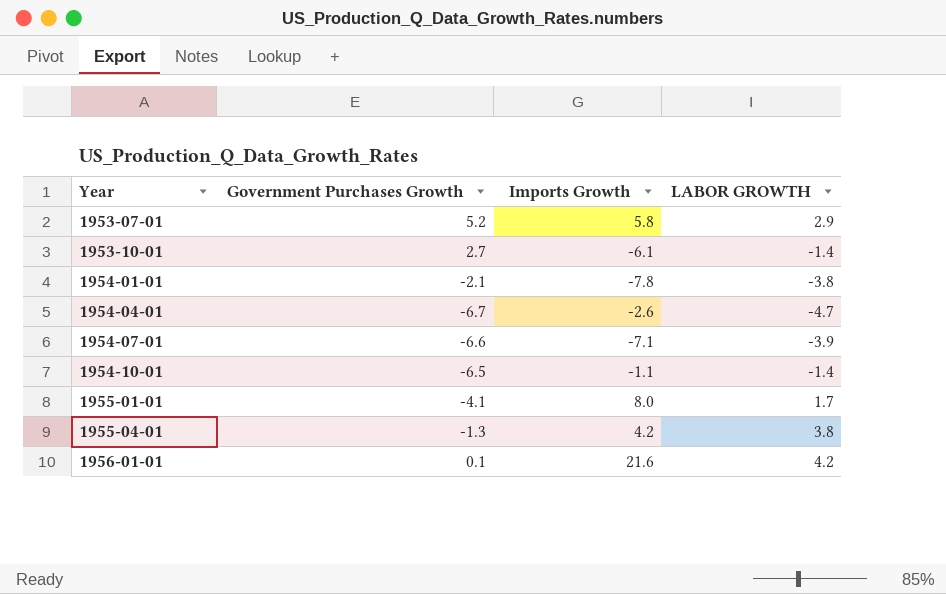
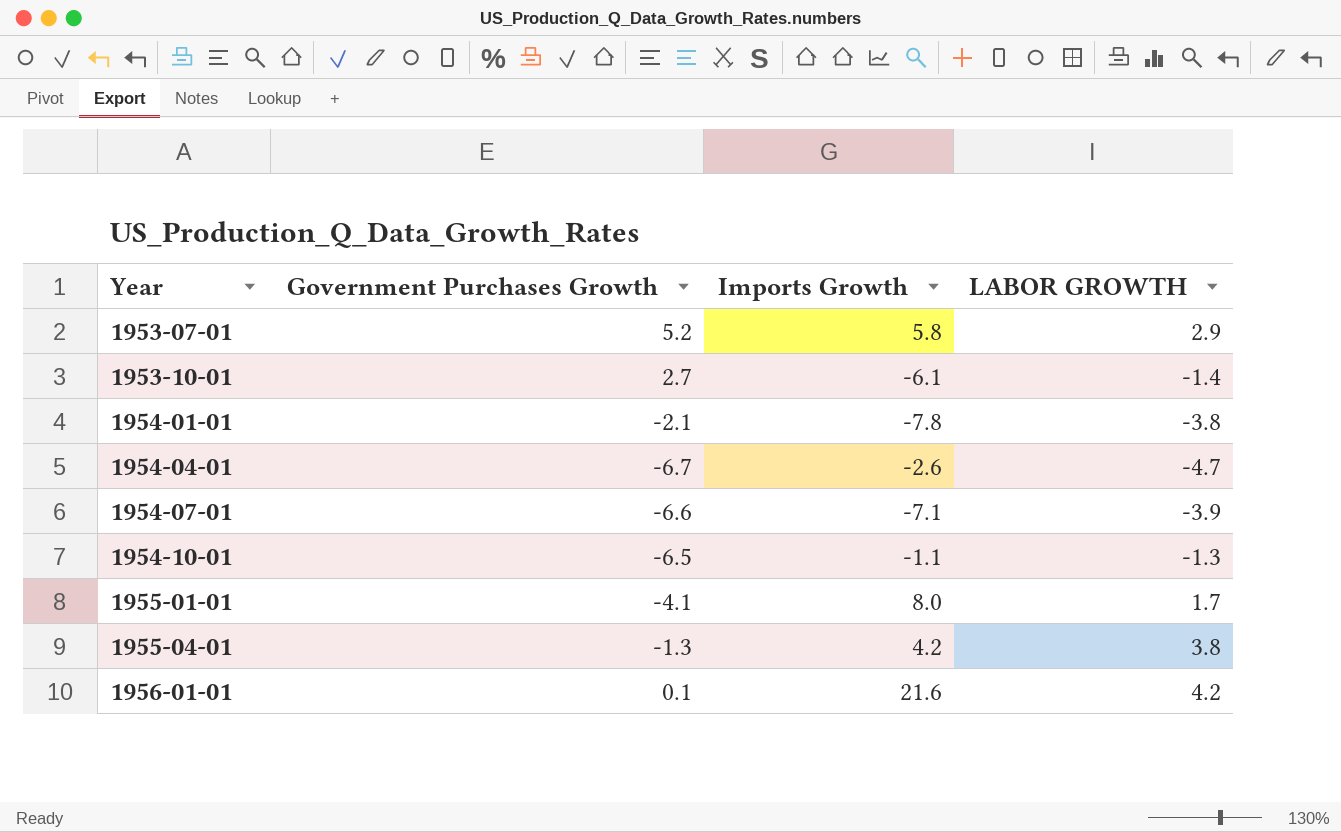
1954-10-01 | LABOR GROWTH: -1.4 -> -1.3

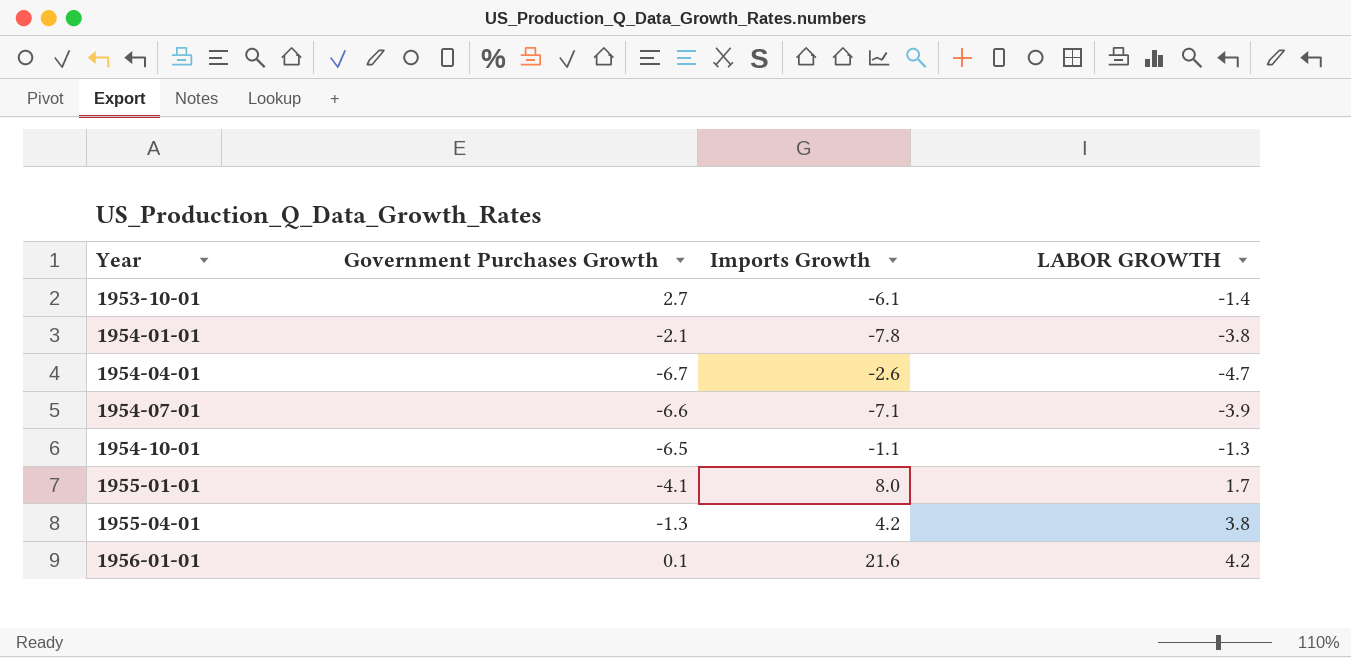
row 1953-07-01: 5.2 | 5.8 | 2.9 -> none

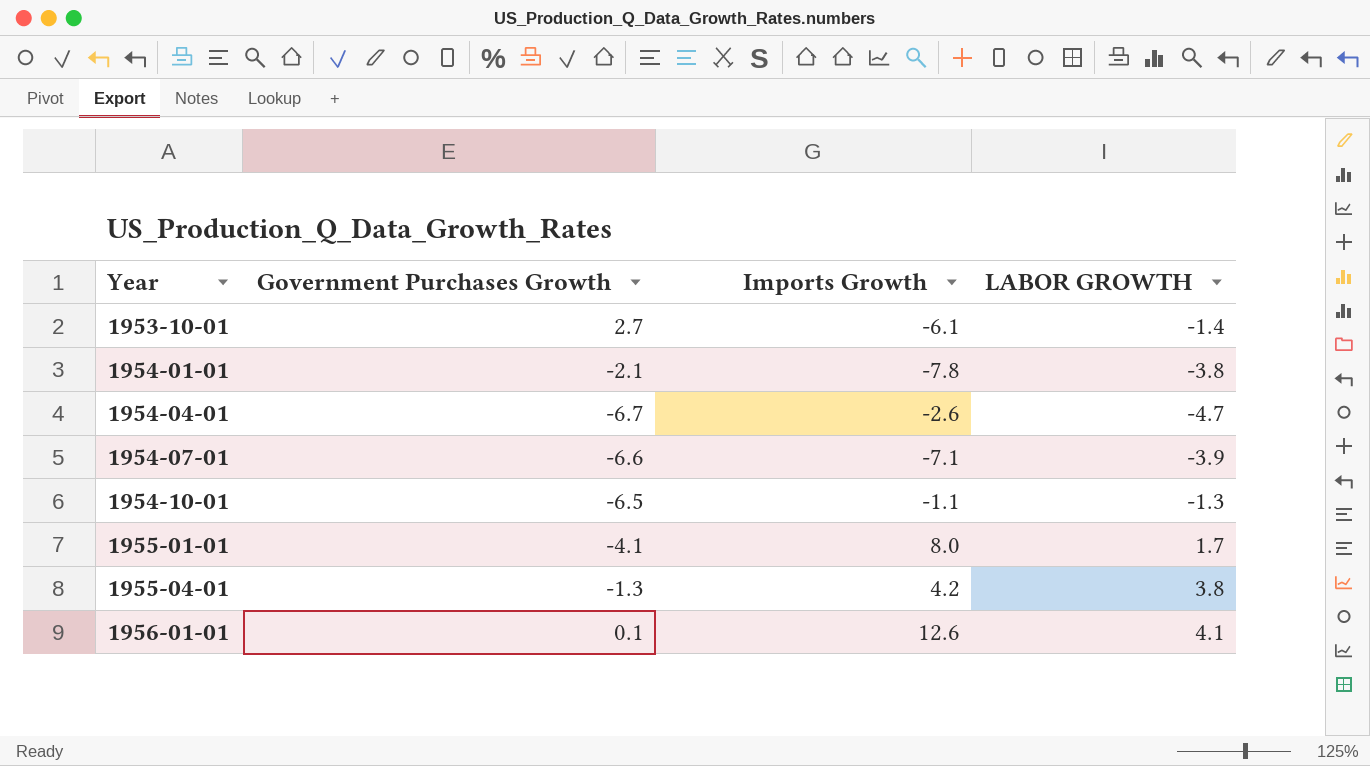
1956-01-01 | Imports Growth: 21.6 -> 12.6
1956-01-01 | LABOR GROWTH: 4.2 -> 4.1

